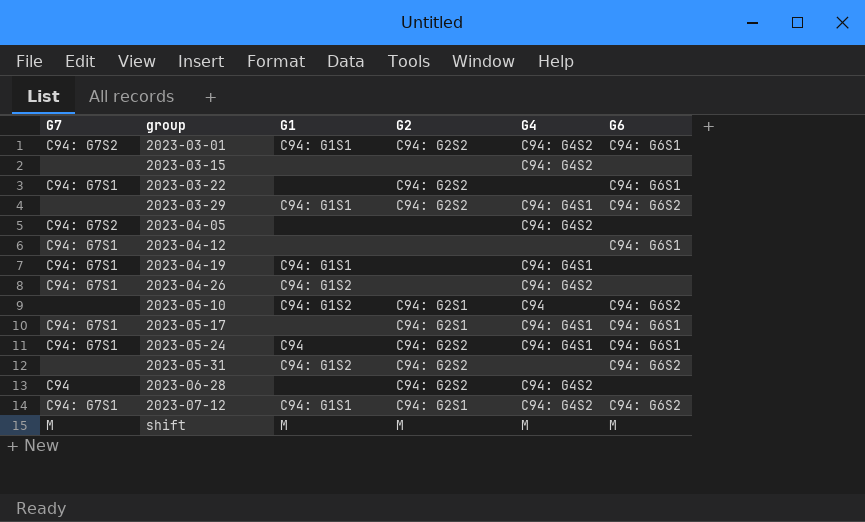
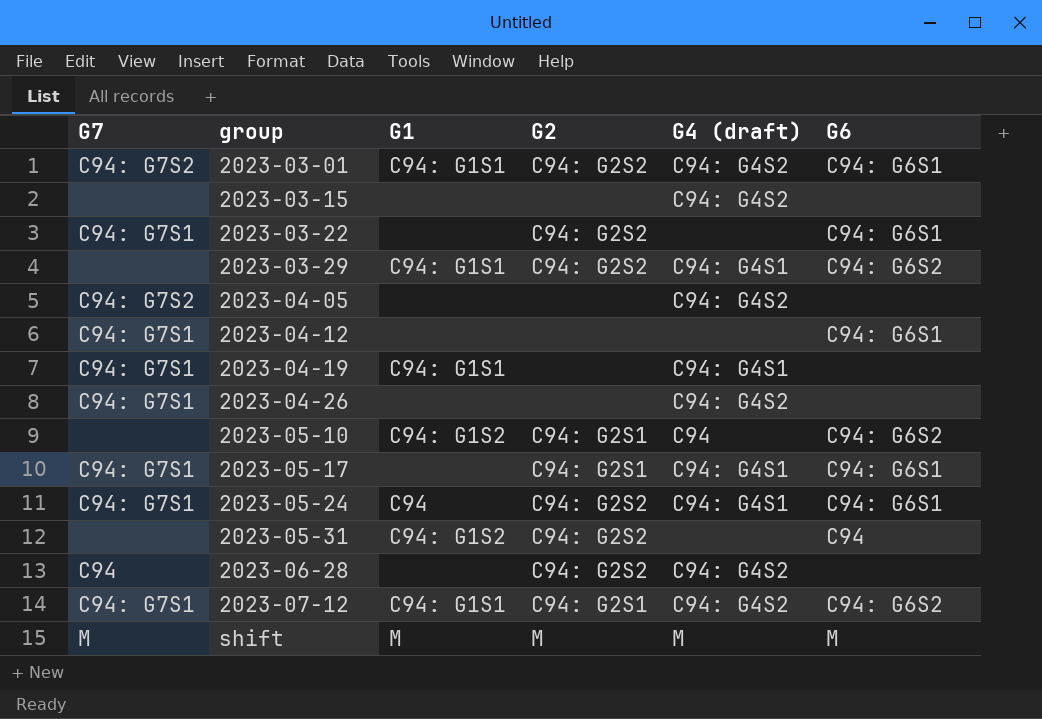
column name: G4 -> G4 (draft)
2023-04-26 | G1: C94: G1S2 -> none
2023-05-31 | G6: C94: G6S2 -> C94

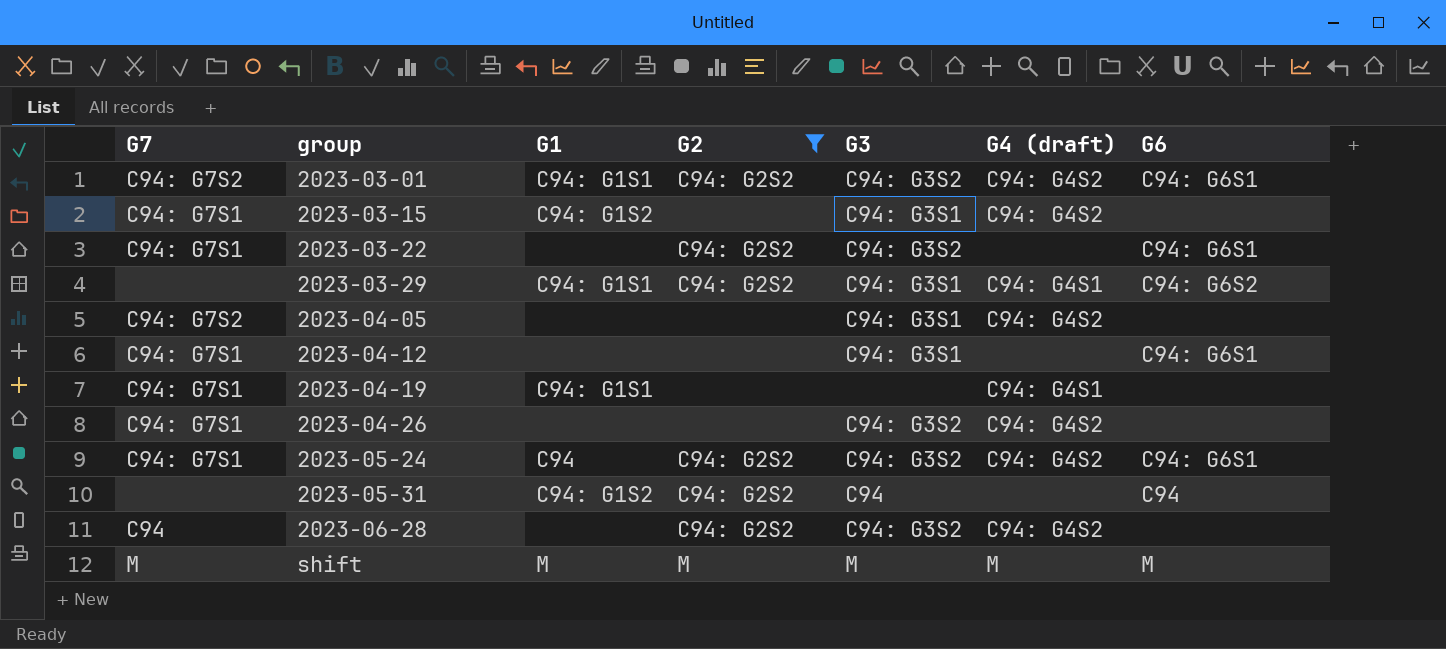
filter: none -> G2 != C94: G2S1
column G3 | position: none -> 5
2023-03-15 | G7: none -> C94: G7S1
2023-03-15 | G1: none -> C94: G1S2
2023-05-24 | G4 (draft): C94: G4S1 -> C94: G4S2

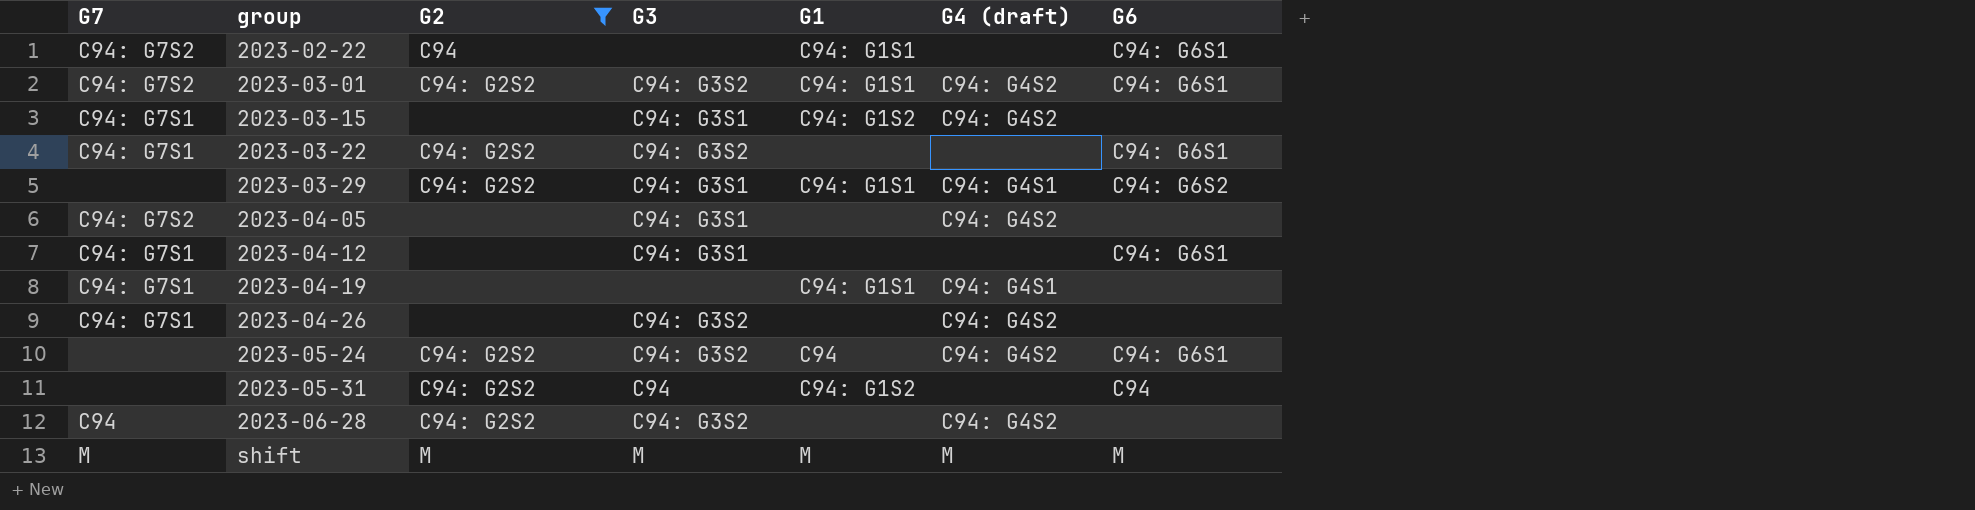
column G1 | position: 3 -> 5
row 2023-02-22: none -> C94: G7S2 | C94 | none | C94: G1S1 | none | C94: G6S1
2023-05-24 | G7: C94: G7S1 -> none

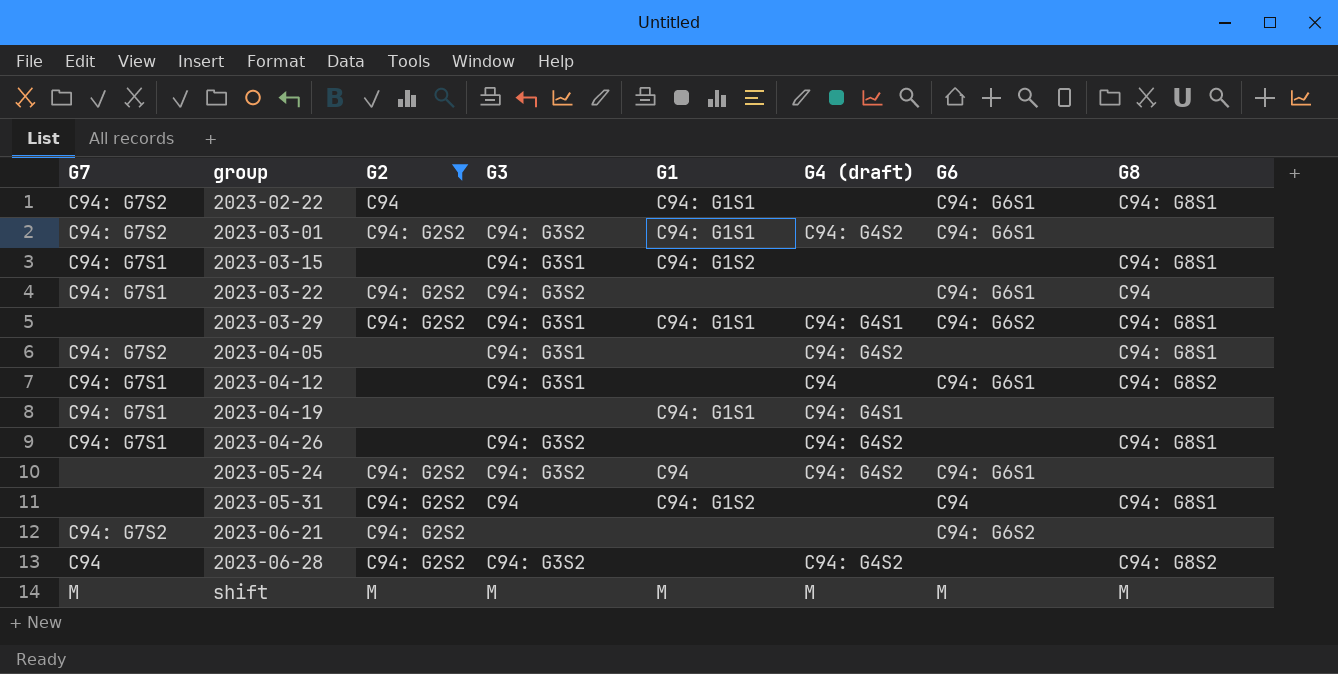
column G8 | position: none -> 8
2023-03-15 | G4 (draft): C94: G4S2 -> none
2023-04-12 | G4 (draft): none -> C94
row 2023-06-21: none -> C94: G7S2 | C94: G2S2 | none | none | none | C94: G6S2 | none

